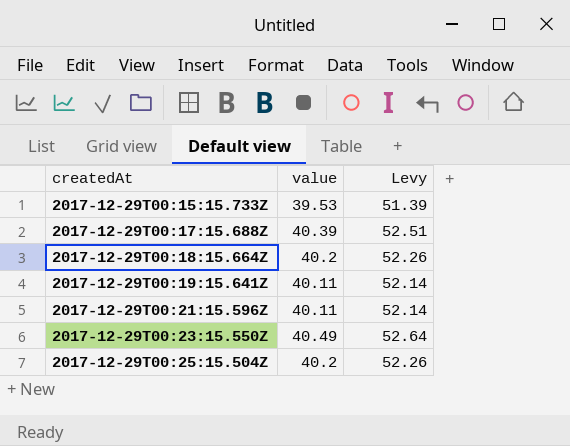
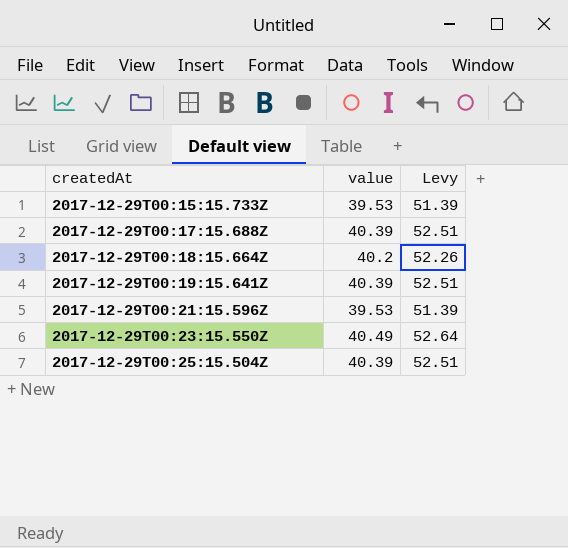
2017-12-29T00:19:15.641Z | value: 40.11 -> 40.39
2017-12-29T00:19:15.641Z | Levy: 52.14 -> 52.51
2017-12-29T00:21:15.596Z | value: 40.11 -> 39.53
2017-12-29T00:21:15.596Z | Levy: 52.14 -> 51.39
2017-12-29T00:25:15.504Z | value: 40.2 -> 40.39
2017-12-29T00:25:15.504Z | Levy: 52.26 -> 52.51

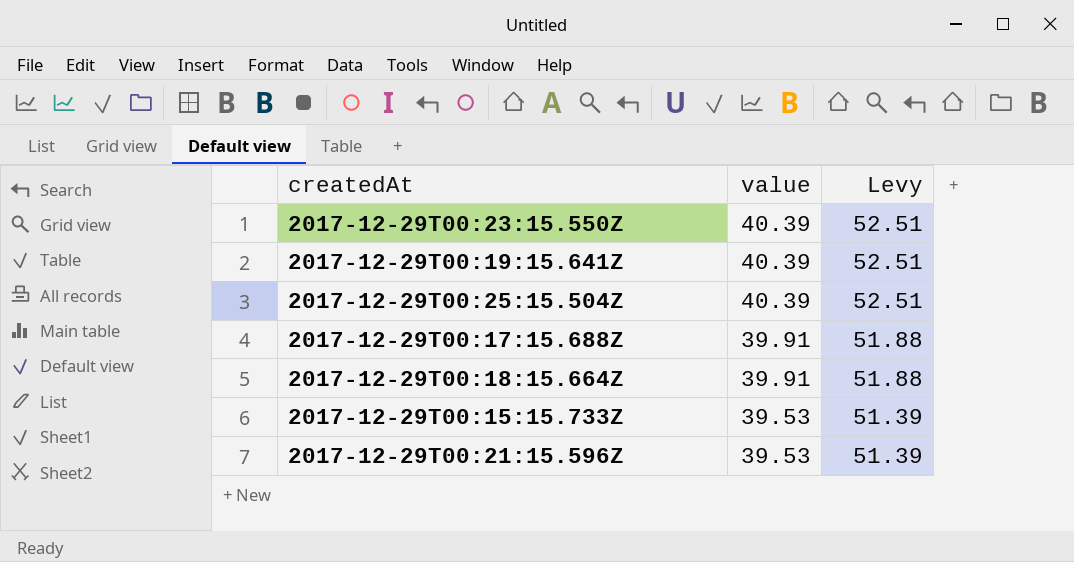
row order: createdAt ascending -> value descending
2017-12-29T00:23:15.550Z | value: 40.49 -> 40.39
2017-12-29T00:23:15.550Z | Levy: 52.64 -> 52.51
2017-12-29T00:17:15.688Z | value: 40.39 -> 39.91
2017-12-29T00:17:15.688Z | Levy: 52.51 -> 51.88
2017-12-29T00:18:15.664Z | value: 40.2 -> 39.91
2017-12-29T00:18:15.664Z | Levy: 52.26 -> 51.88

